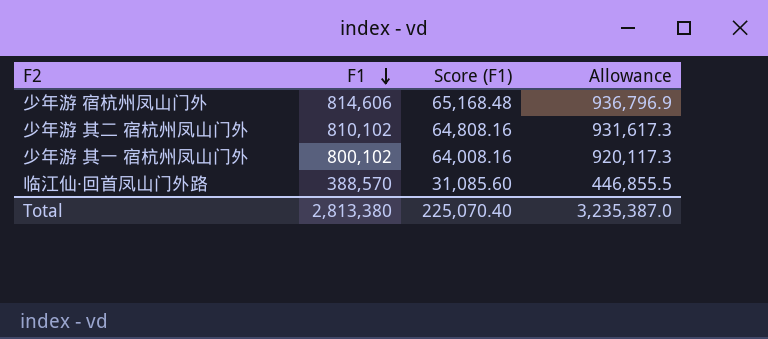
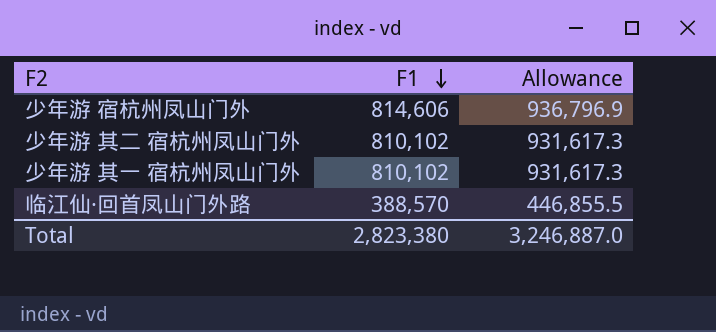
column Score (F1) | formula: [F1] * 0.08 -> none
少年游 其一 宿杭州凤山门外 | F1: 800,102 -> 810,102
少年游 其一 宿杭州凤山门外 | Allowance: 920,117.3 -> 931,617.3
Total | F1: 2,813,380 -> 2,823,380
Total | Allowance: 3,235,387.0 -> 3,246,887.0

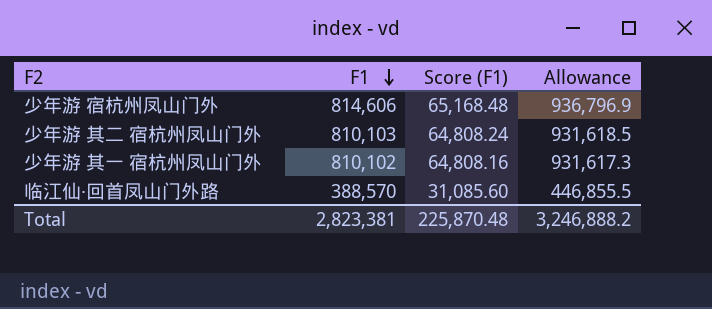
column Score (F1) | formula: none -> [F1] * 0.08
少年游 其二 宿杭州凤山门外 | F1: 810,102 -> 810,103
少年游 其二 宿杭州凤山门外 | Allowance: 931,617.3 -> 931,618.5
Total | F1: 2,823,380 -> 2,823,381
Total | Allowance: 3,246,887.0 -> 3,246,888.2

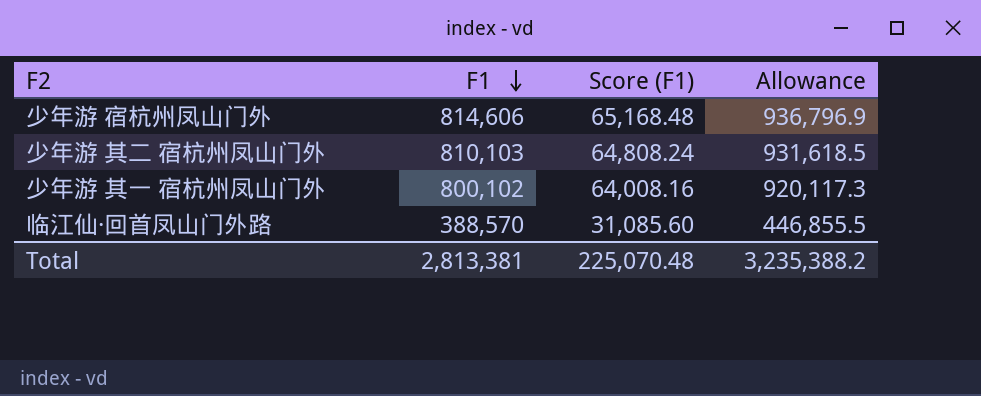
少年游 其一 宿杭州凤山门外 | F1: 810,102 -> 800,102
少年游 其一 宿杭州凤山门外 | Score (F1): 64,808.16 -> 64,008.16
少年游 其一 宿杭州凤山门外 | Allowance: 931,617.3 -> 920,117.3
Total | F1: 2,823,381 -> 2,813,381
Total | Score (F1): 225,870.48 -> 225,070.48
Total | Allowance: 3,246,888.2 -> 3,235,388.2

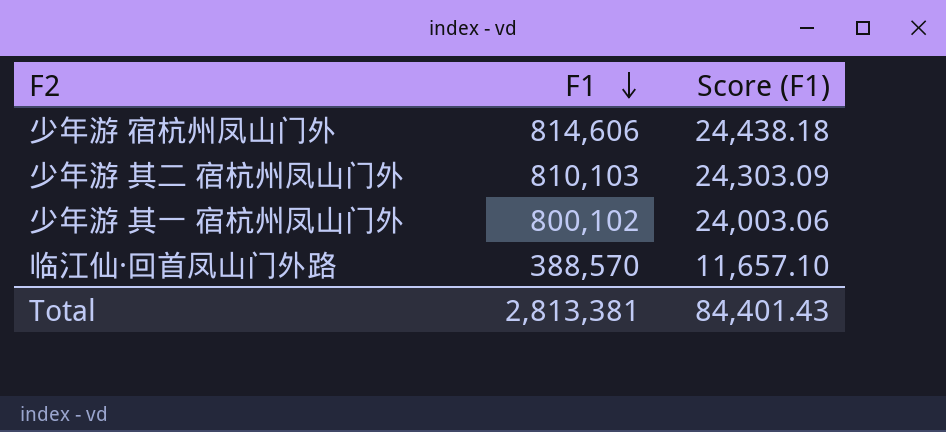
column Allowance | formula: [F1] * 1.15 -> none
column Score (F1) | formula: [F1] * 0.08 -> [F1] * 0.03
Total | Score (F1): 225,070.48 -> 84,401.43

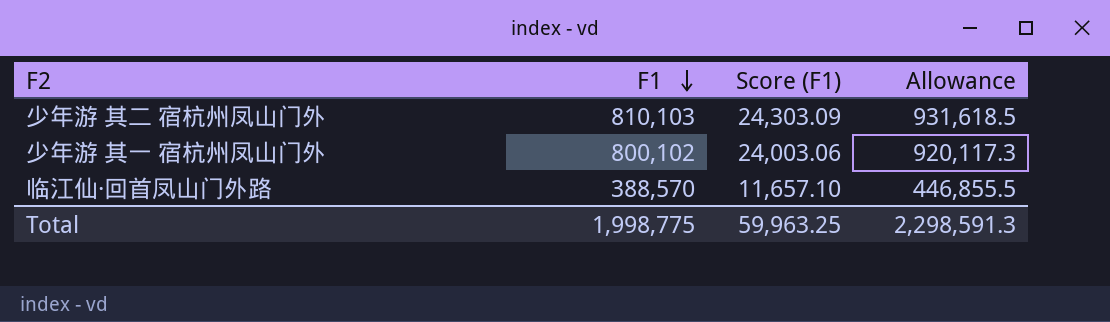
column Allowance | formula: none -> [F1] * 1.15
row 少年游 宿杭州凤山门外: 814,606 | 24,438.18 -> none
Total | F1: 2,813,381 -> 1,998,775
Total | Score (F1): 84,401.43 -> 59,963.25

